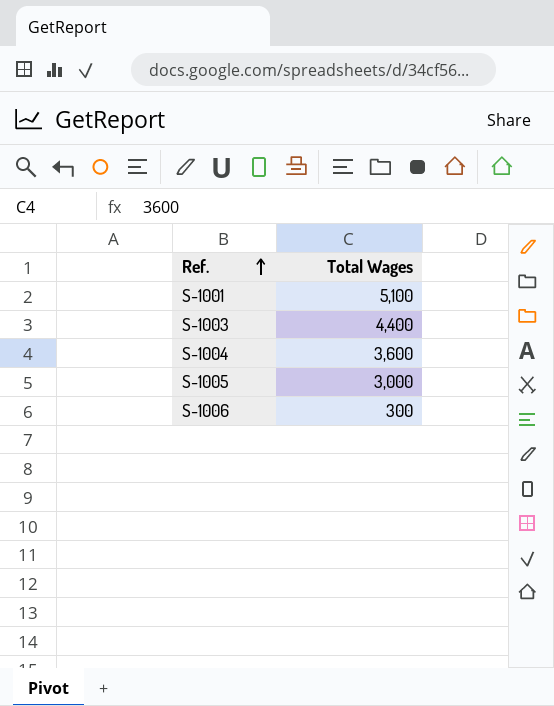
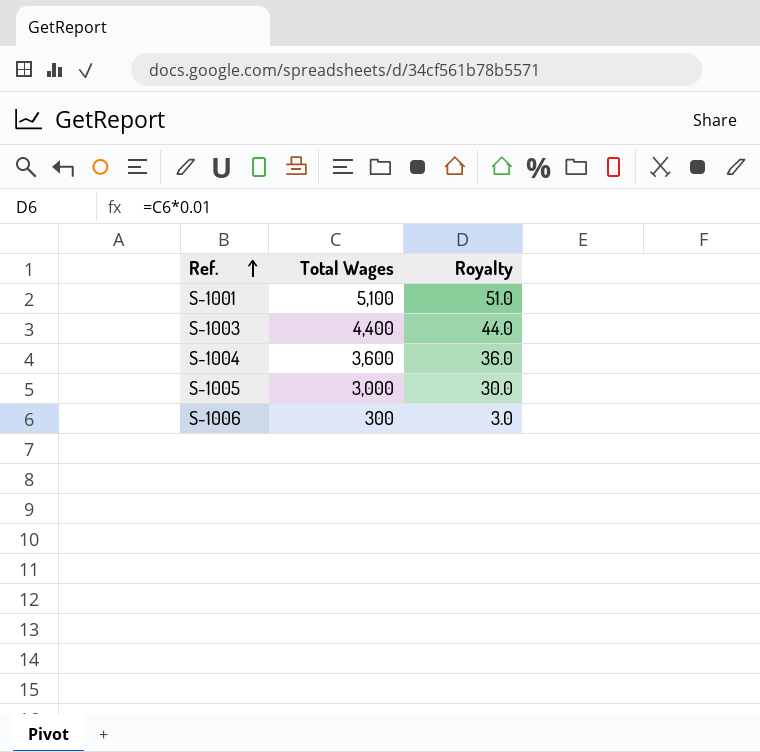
column Royalty | formula: none -> [Total Wages] * 0.01

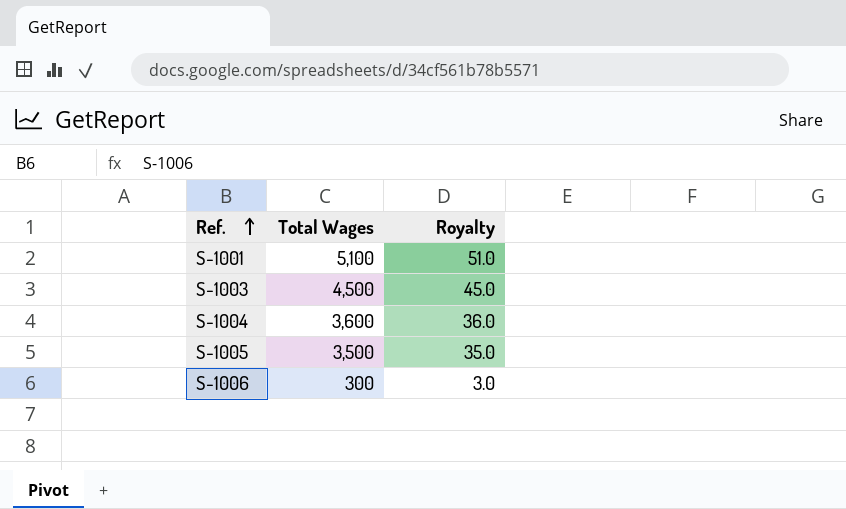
S-1003 | Total Wages: 4,400 -> 4,500
S-1003 | Royalty: 44.0 -> 45.0
S-1005 | Total Wages: 3,000 -> 3,500
S-1005 | Royalty: 30.0 -> 35.0

